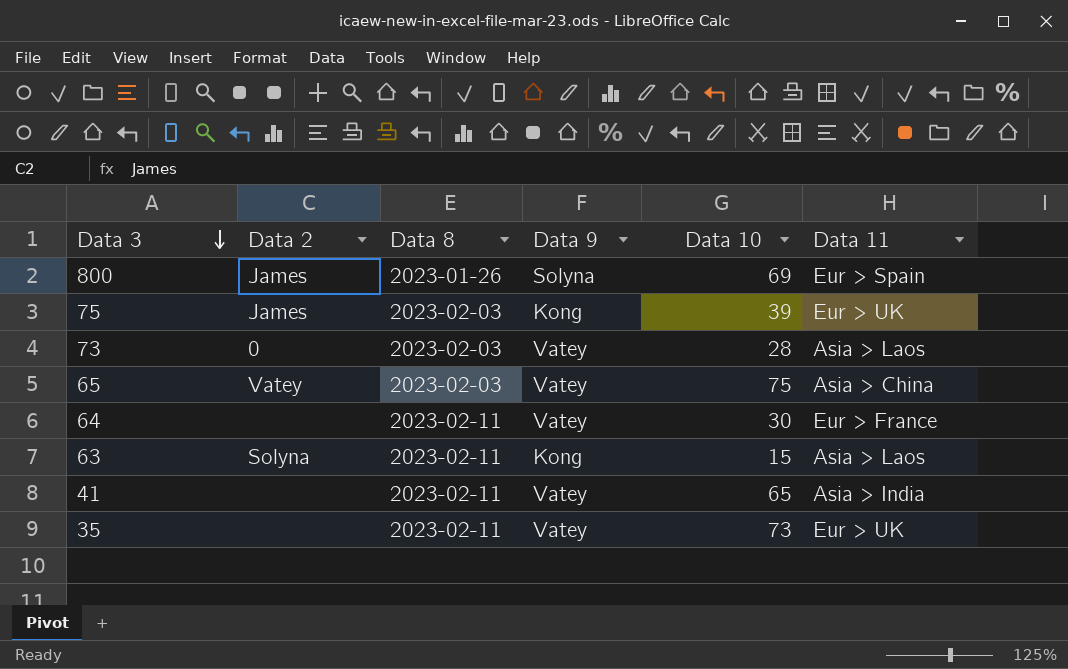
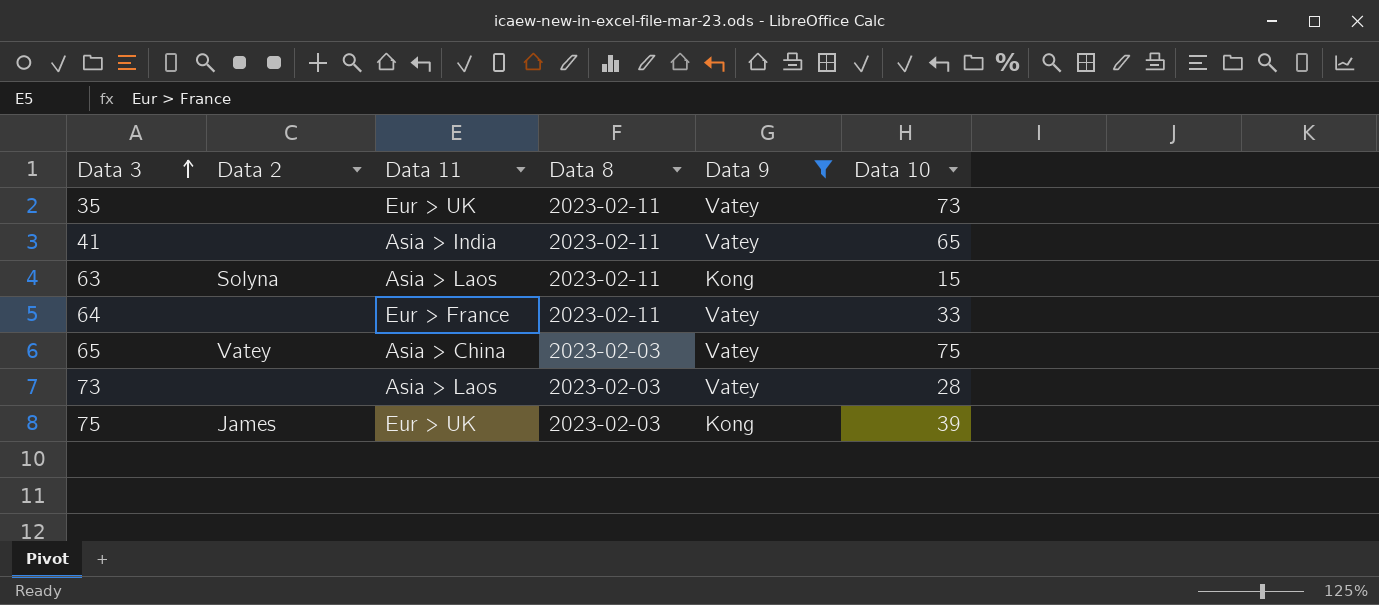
filter: none -> Data 9 != Solyna
row order: Data 3 descending -> Data 3 ascending
column Data 11 | position: 6 -> 3
64 | Data 10: 30 -> 33
73 | Data 2: 0 -> none

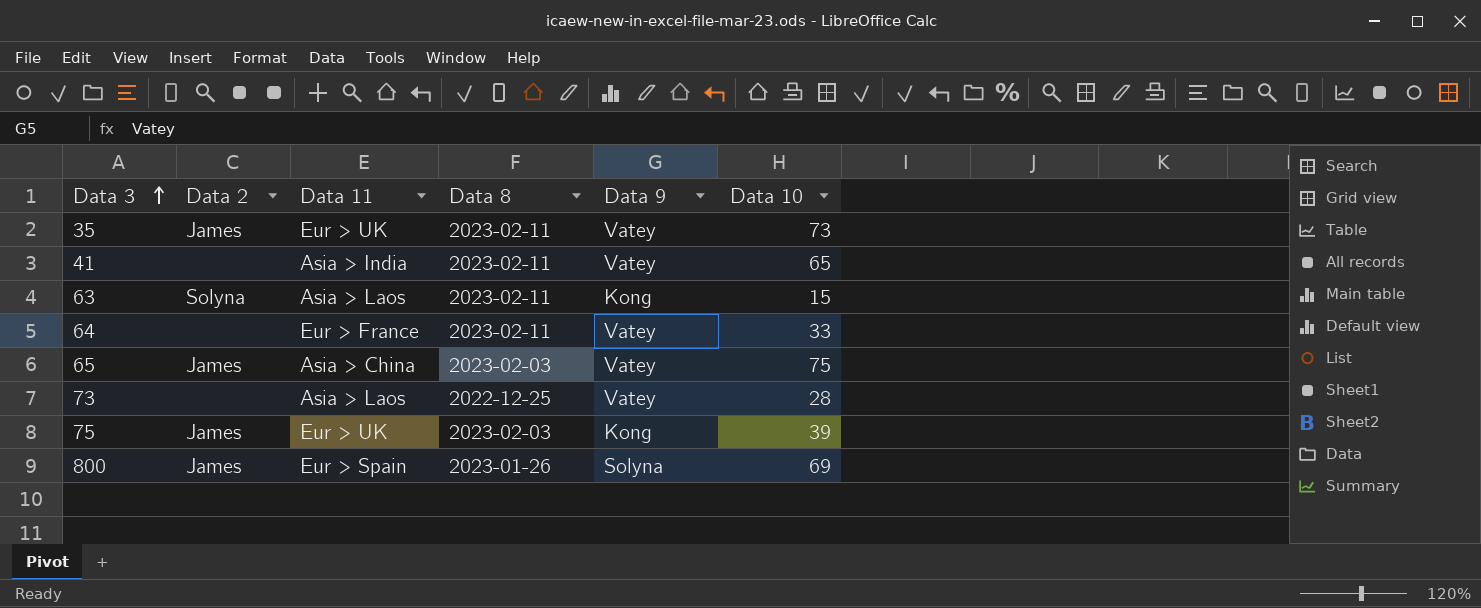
filter: Data 9 != Solyna -> none
35 | Data 2: none -> James
65 | Data 2: Vatey -> James
73 | Data 8: 2023-02-03 -> 2022-12-25

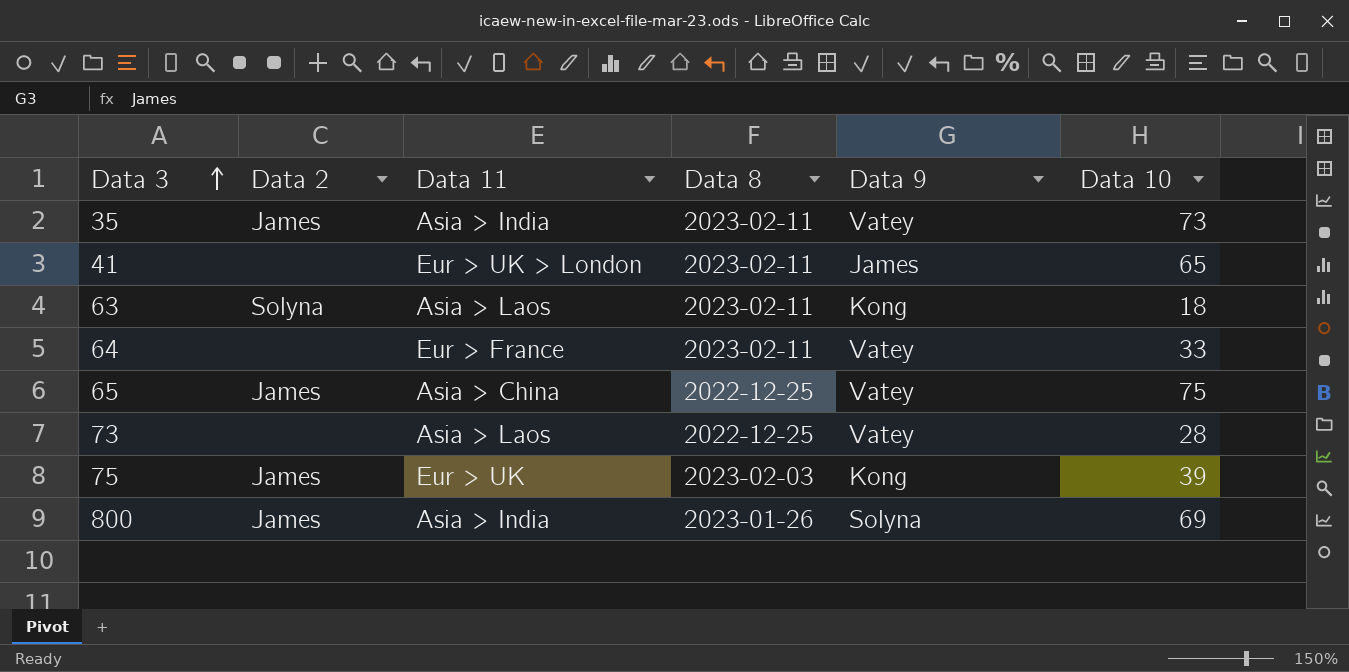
35 | Data 11: Eur > UK -> Asia > India
41 | Data 11: Asia > India -> Eur > UK > London
41 | Data 9: Vatey -> James
63 | Data 10: 15 -> 18
65 | Data 8: 2023-02-03 -> 2022-12-25
800 | Data 11: Eur > Spain -> Asia > India

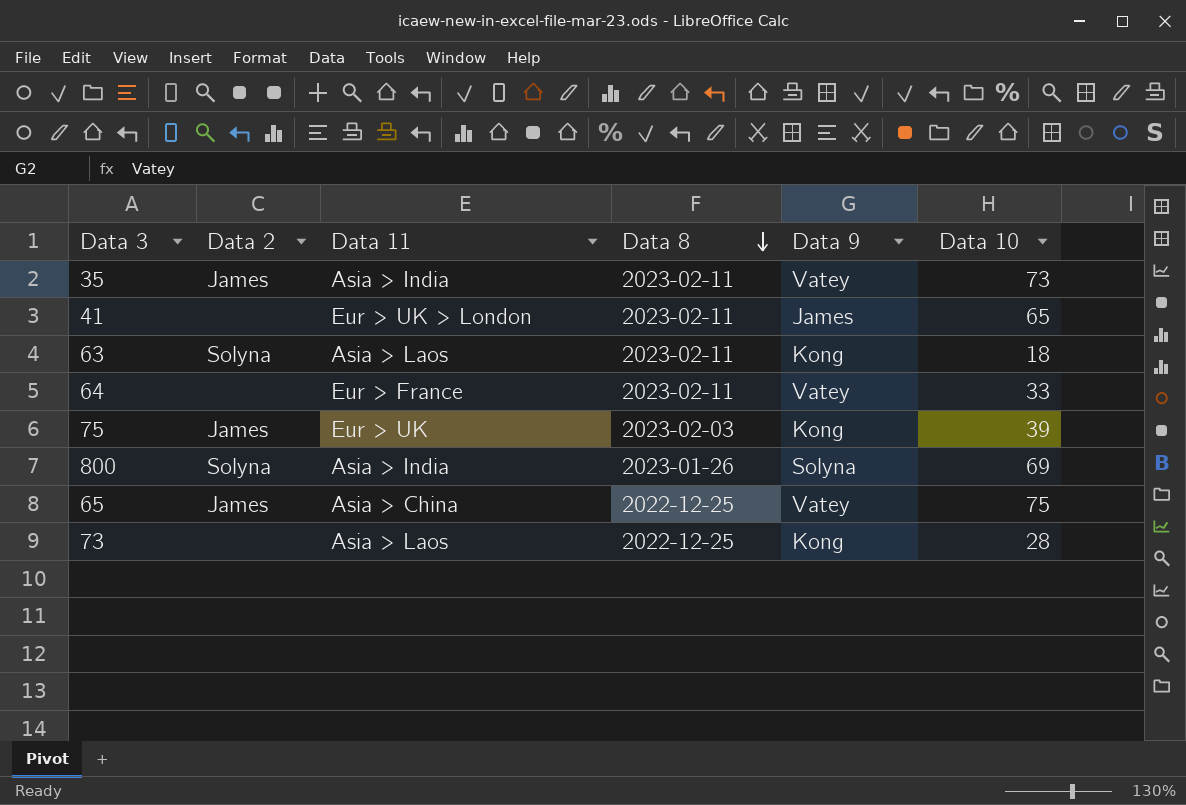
row order: Data 3 ascending -> Data 8 descending
800 | Data 2: James -> Solyna
73 | Data 9: Vatey -> Kong

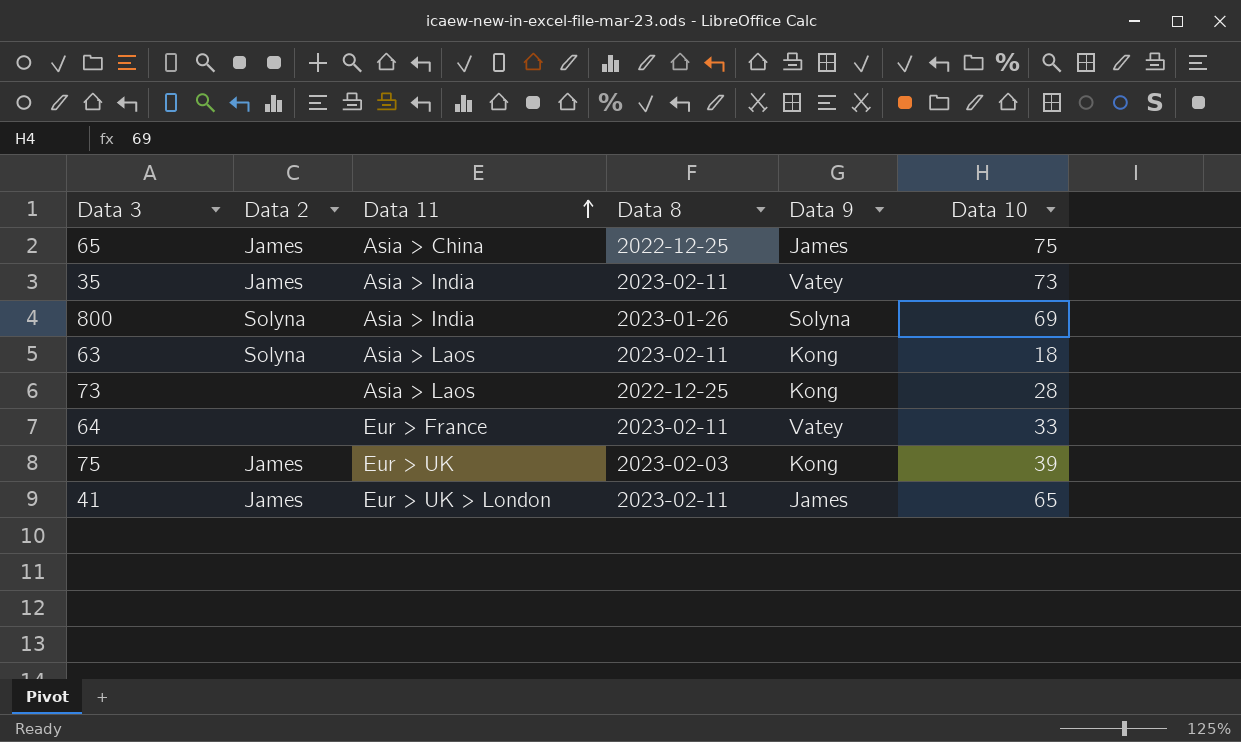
row order: Data 8 descending -> Data 11 ascending
65 | Data 9: Vatey -> James
41 | Data 2: none -> James

